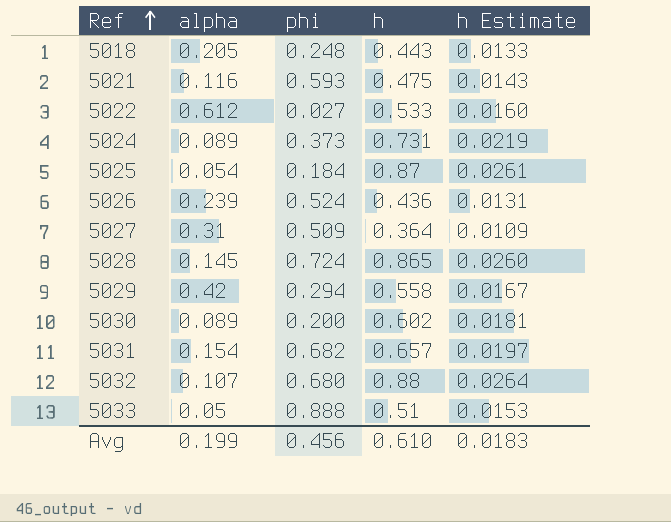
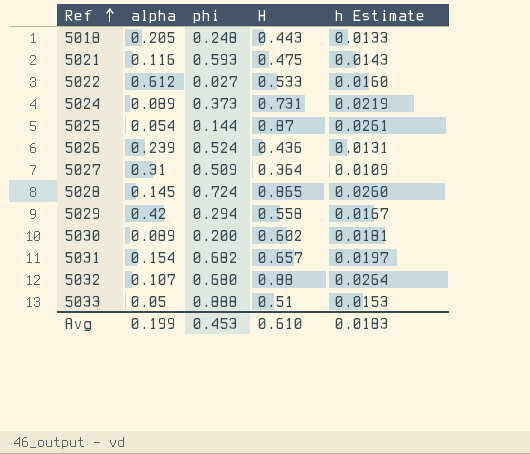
column name: h -> H
5025 | phi: 0.184 -> 0.144
Avg | phi: 0.456 -> 0.453

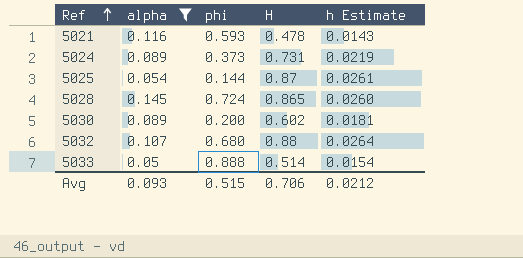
filter: none -> alpha <= 0.145
5021 | H: 0.475 -> 0.478
5033 | H: 0.51 -> 0.514
5033 | h Estimate: 0.0153 -> 0.0154
Avg | alpha: 0.199 -> 0.093
Avg | phi: 0.453 -> 0.515
Avg | H: 0.610 -> 0.706
Avg | h Estimate: 0.0183 -> 0.0212

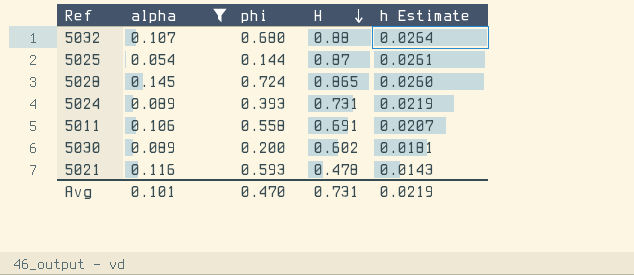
row order: Ref ascending -> H descending
row 5033: 0.05 | 0.888 | 0.514 | 0.0154 -> none
5024 | phi: 0.373 -> 0.393
row 5011: none -> 0.106 | 0.558 | 0.691 | 0.0207
Avg | alpha: 0.093 -> 0.101
Avg | phi: 0.515 -> 0.470
Avg | H: 0.706 -> 0.731
Avg | h Estimate: 0.0212 -> 0.0219

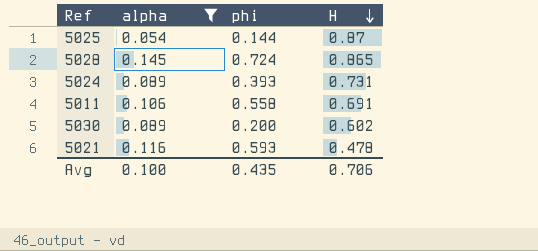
column h Estimate | formula: [H] * 0.03 -> none
row 5032: 0.107 | 0.680 | 0.88 | 0.0264 -> none
Avg | alpha: 0.101 -> 0.100
Avg | phi: 0.470 -> 0.435
Avg | H: 0.731 -> 0.706

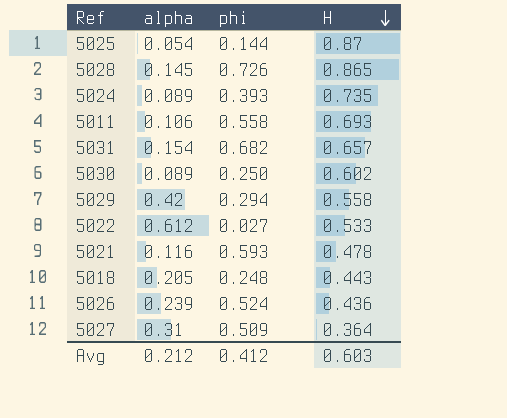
filter: alpha <= 0.145 -> none
5028 | phi: 0.724 -> 0.726
5024 | H: 0.731 -> 0.735
5011 | H: 0.691 -> 0.693
5030 | phi: 0.200 -> 0.250
Avg | alpha: 0.100 -> 0.212
Avg | phi: 0.435 -> 0.412
Avg | H: 0.706 -> 0.603

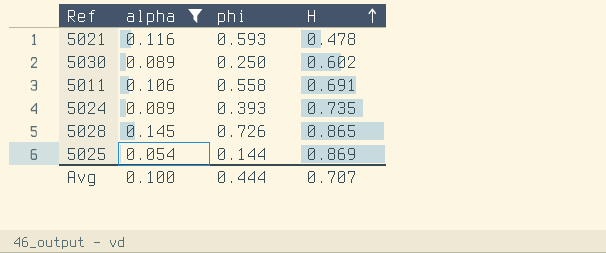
filter: none -> alpha <= 0.145
row order: H descending -> H ascending
5011 | H: 0.693 -> 0.691
5025 | H: 0.87 -> 0.869
Avg | alpha: 0.212 -> 0.100
Avg | phi: 0.412 -> 0.444
Avg | H: 0.603 -> 0.707

